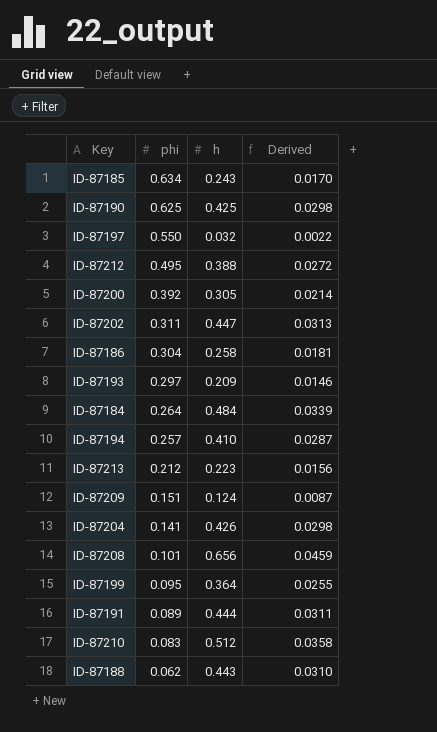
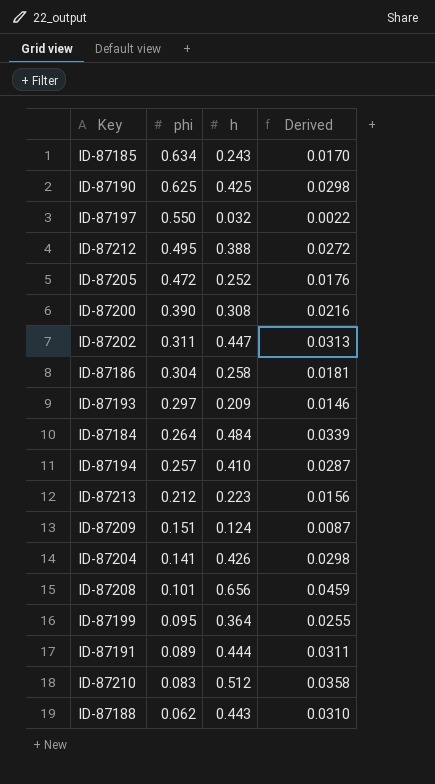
row ID-87205: none -> 0.472 | 0.252 | 0.0176
ID-87200 | phi: 0.392 -> 0.390
ID-87200 | h: 0.305 -> 0.308
ID-87200 | Derived: 0.0214 -> 0.0216

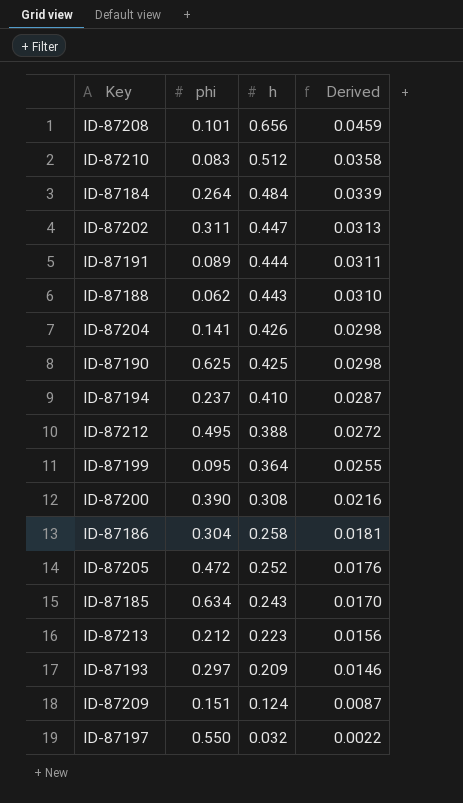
row order: phi descending -> h descending
ID-87194 | phi: 0.257 -> 0.237

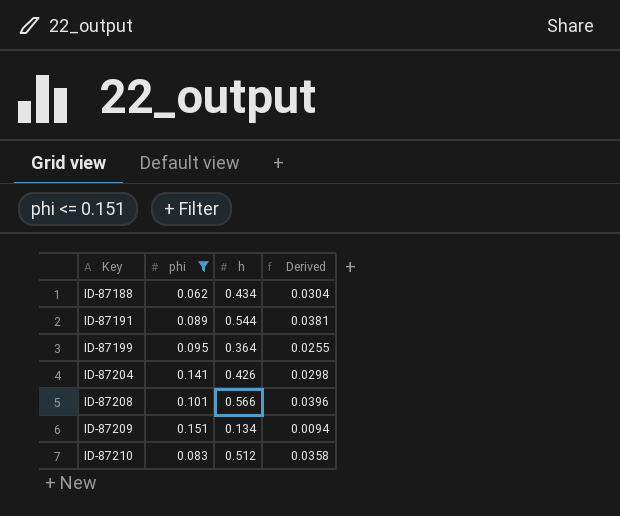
filter: none -> phi <= 0.151
row order: h descending -> Key ascending
ID-87188 | h: 0.443 -> 0.434
ID-87188 | Derived: 0.0310 -> 0.0304
ID-87191 | h: 0.444 -> 0.544
ID-87191 | Derived: 0.0311 -> 0.0381
ID-87208 | h: 0.656 -> 0.566
ID-87208 | Derived: 0.0459 -> 0.0396
ID-87209 | h: 0.124 -> 0.134
ID-87209 | Derived: 0.0087 -> 0.0094

